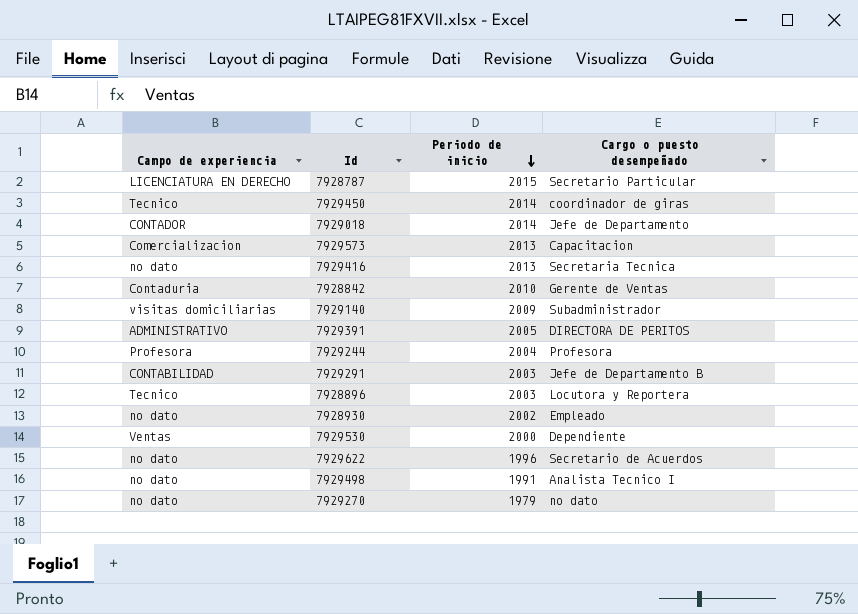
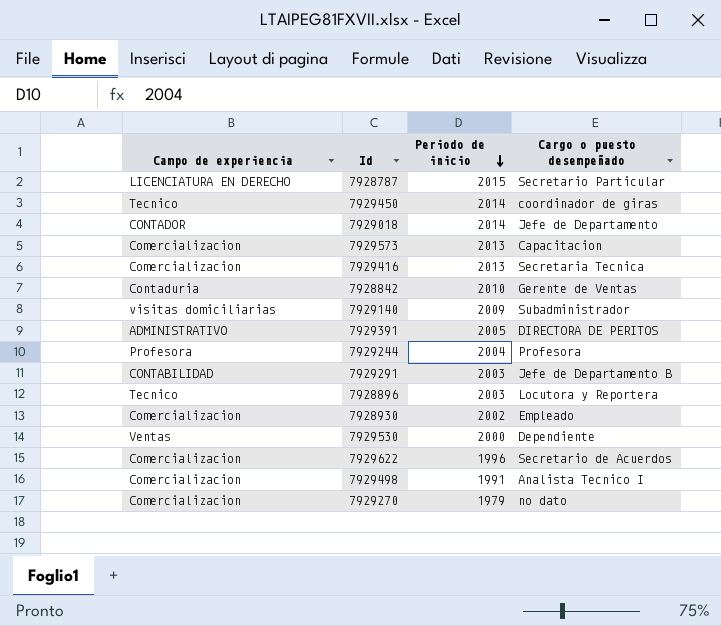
7929416 | Campo de experiencia: no dato -> Comercializacion
7928930 | Campo de experiencia: no dato -> Comercializacion
7929622 | Campo de experiencia: no dato -> Comercializacion
7929498 | Campo de experiencia: no dato -> Comercializacion
7929270 | Campo de experiencia: no dato -> Comercializacion

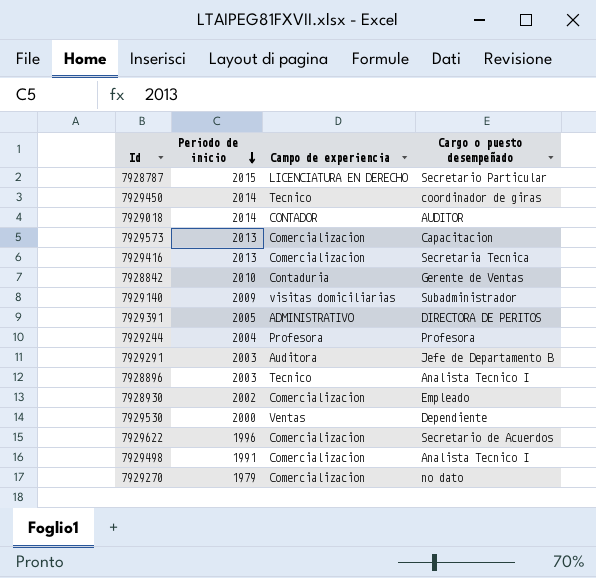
column Campo de experiencia | position: 1 -> 3
7929018 | Cargo o puesto desempeñado: Jefe de Departamento -> AUDITOR
7929291 | Campo de experiencia: CONTABILIDAD -> Auditora
7928896 | Cargo o puesto desempeñado: Locutora y Reportera -> Analista Tecnico I

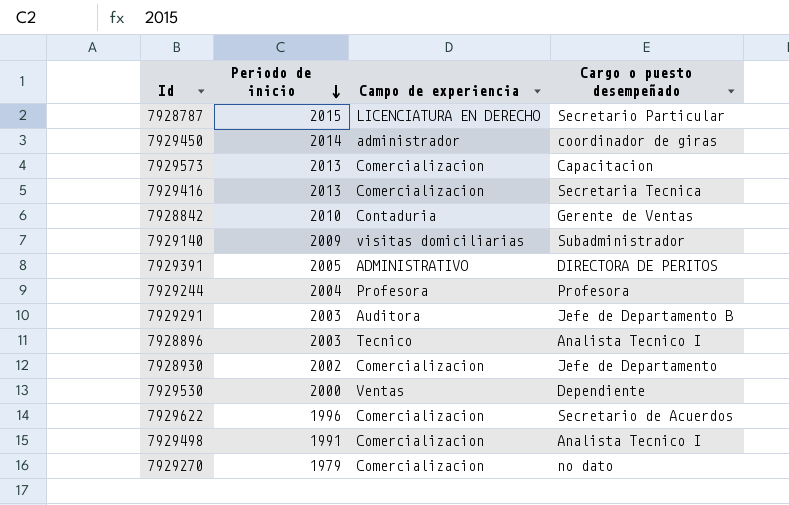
row 7929018: 2014 | CONTADOR | AUDITOR -> none
7929450 | Campo de experiencia: Tecnico -> administrador
7928930 | Cargo o puesto desempeñado: Empleado -> Jefe de Departamento

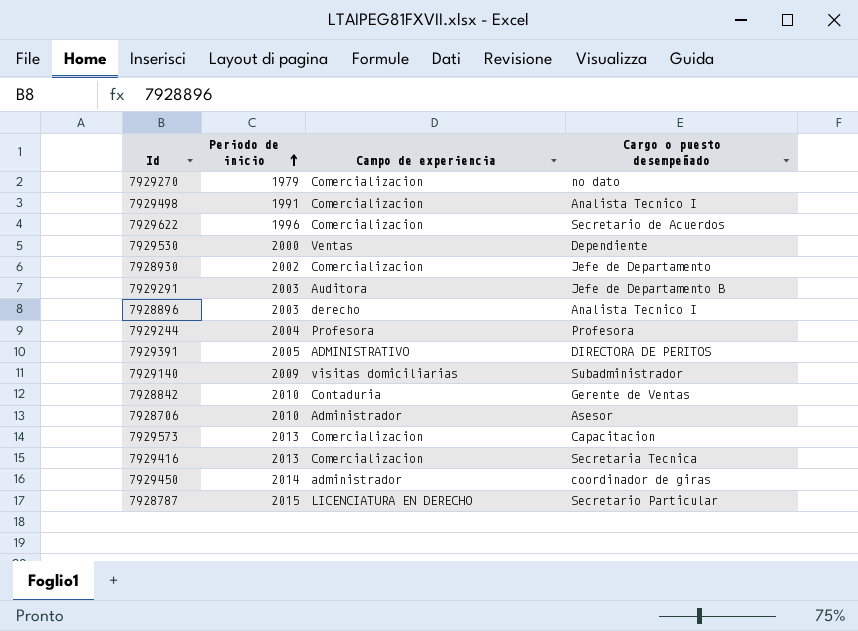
row order: Periodo de inicio descending -> Periodo de inicio ascending
7928896 | Campo de experiencia: Tecnico -> derecho
row 7928706: none -> 2010 | Administrador | Asesor

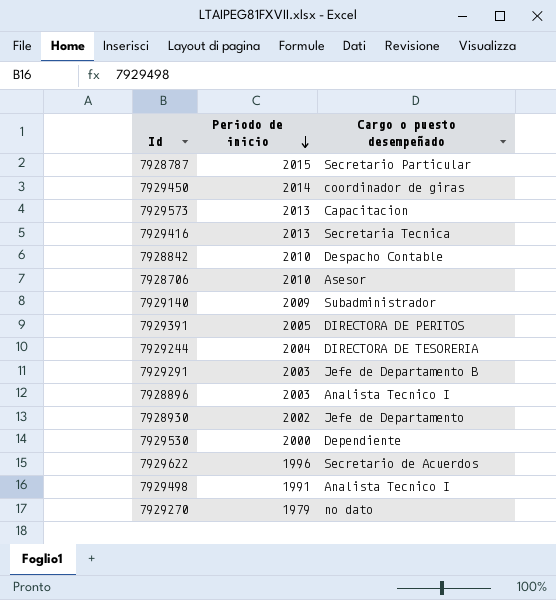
row order: Periodo de inicio ascending -> Periodo de inicio descending
column Campo de experiencia | position: 3 -> none
7928842 | Cargo o puesto desempeñado: Gerente de Ventas -> Despacho Contable
7929244 | Cargo o puesto desempeñado: Profesora -> DIRECTORA DE TESORERIA

